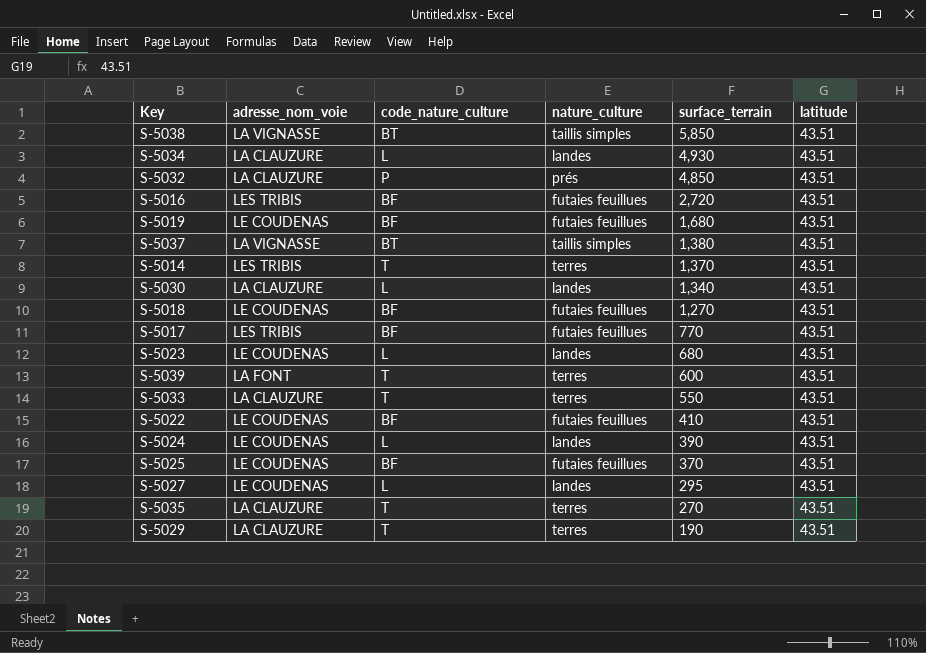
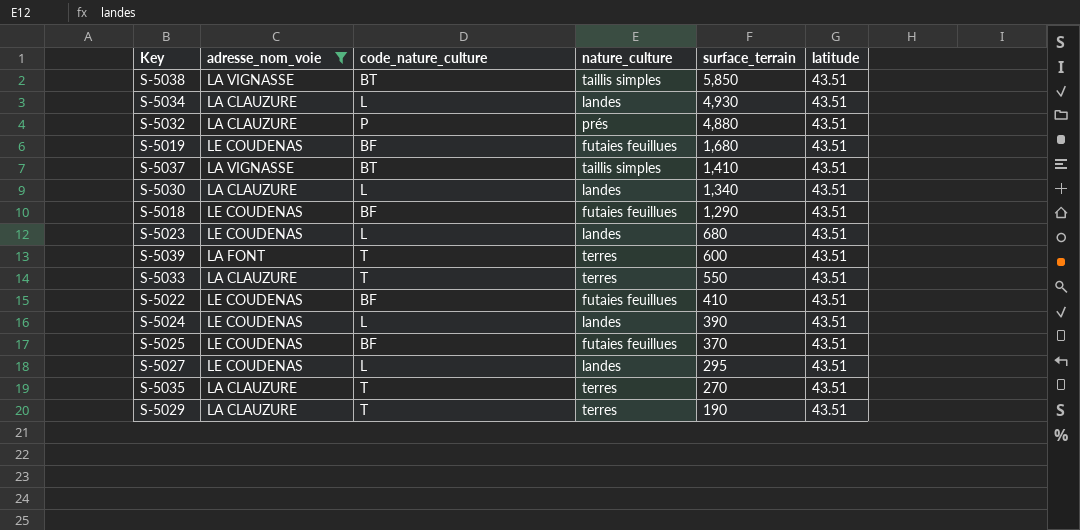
filter: none -> adresse_nom_voie != LES TRIBIS
S-5032 | surface_terrain: 4,850 -> 4,880
S-5037 | surface_terrain: 1,380 -> 1,410
S-5018 | surface_terrain: 1,270 -> 1,290

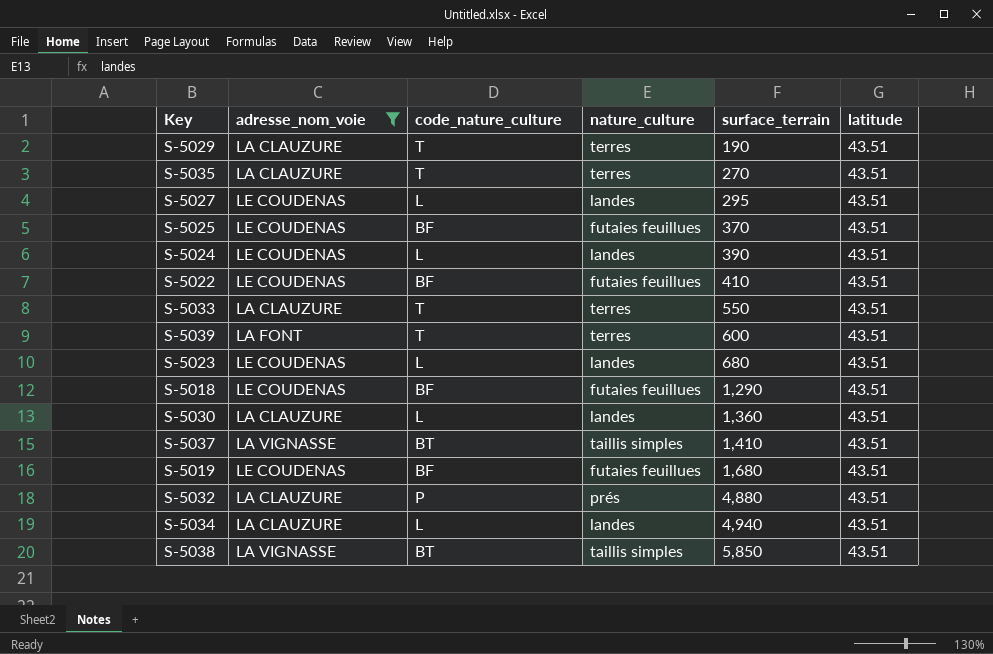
row order: surface_terrain descending -> surface_terrain ascending
S-5030 | surface_terrain: 1,340 -> 1,360
S-5034 | surface_terrain: 4,930 -> 4,940

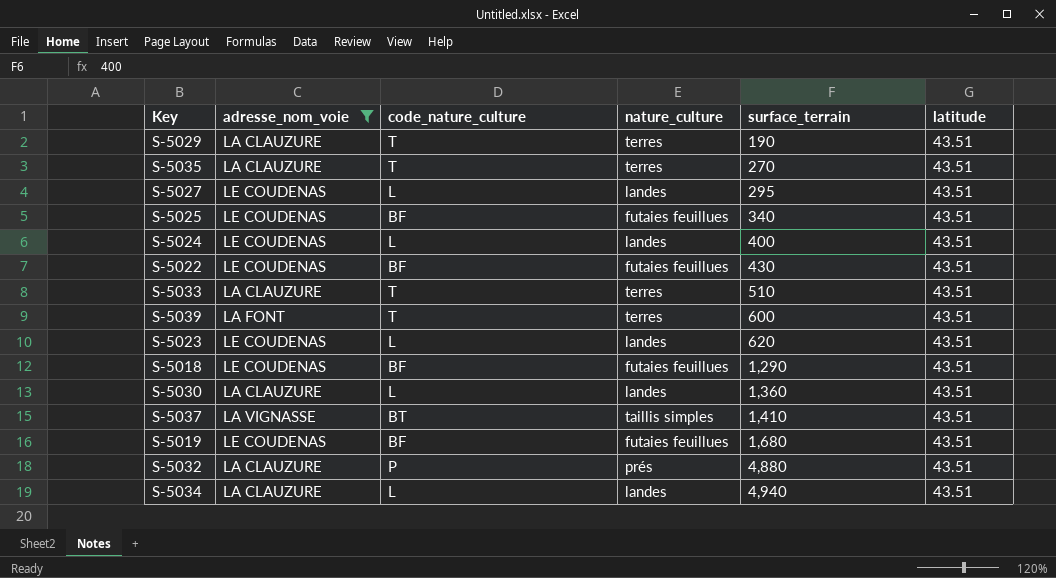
row S-5038: LA VIGNASSE | BT | taillis simples | 5,850 | 43.51 -> none
S-5025 | surface_terrain: 370 -> 340
S-5024 | surface_terrain: 390 -> 400
S-5022 | surface_terrain: 410 -> 430
S-5033 | surface_terrain: 550 -> 510
S-5023 | surface_terrain: 680 -> 620

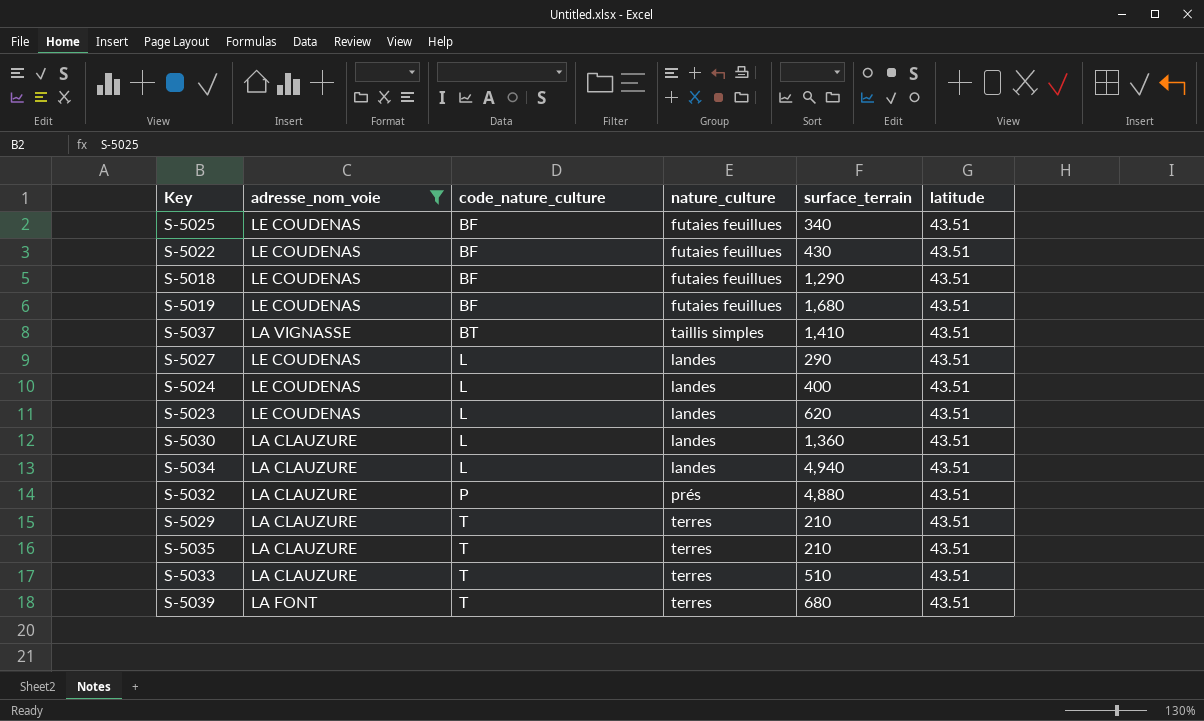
row order: surface_terrain ascending -> code_nature_culture ascending
S-5027 | surface_terrain: 295 -> 290
S-5029 | surface_terrain: 190 -> 210
S-5035 | surface_terrain: 270 -> 210
S-5039 | surface_terrain: 600 -> 680

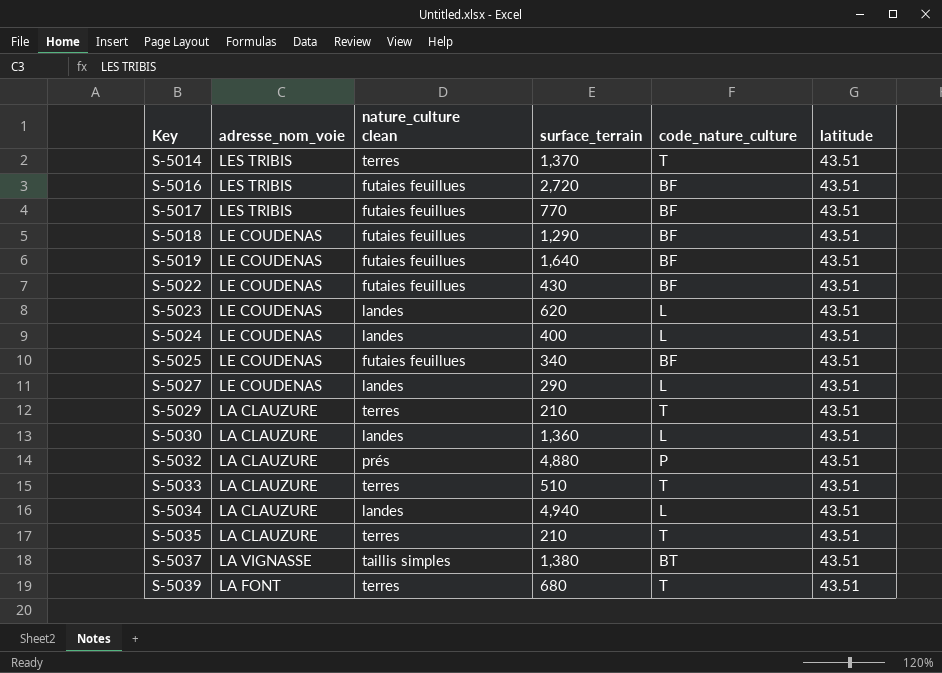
filter: adresse_nom_voie != LES TRIBIS -> none
row order: code_nature_culture ascending -> Key ascending
column name: nature_culture -> nature_culture clean
column code_nature_culture | position: 3 -> 5
S-5019 | surface_terrain: 1,680 -> 1,640
S-5037 | surface_terrain: 1,410 -> 1,380

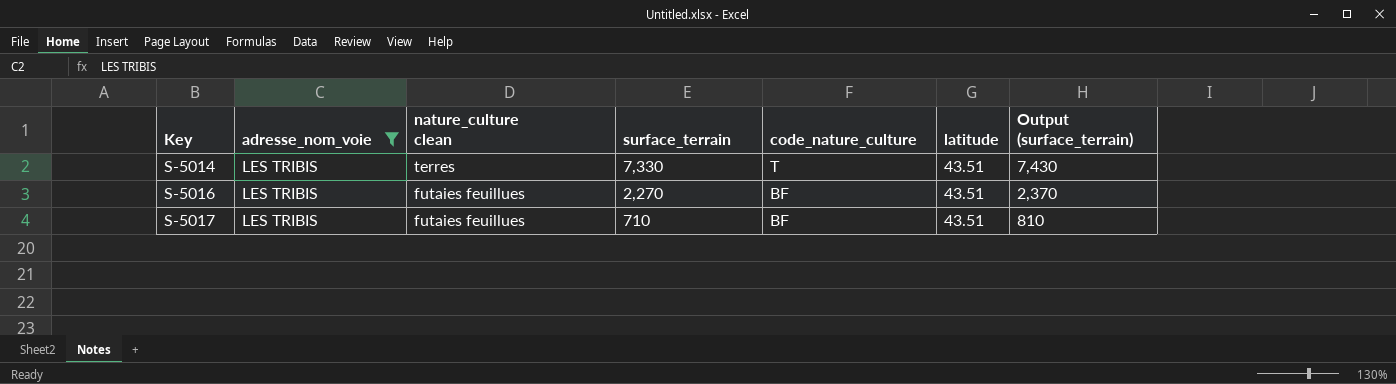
filter: none -> adresse_nom_voie = LES TRIBIS
column Output (surface_terrain) | formula: none -> [surface_terrain] + 100
S-5014 | surface_terrain: 1,370 -> 7,330
S-5016 | surface_terrain: 2,720 -> 2,270
S-5017 | surface_terrain: 770 -> 710

